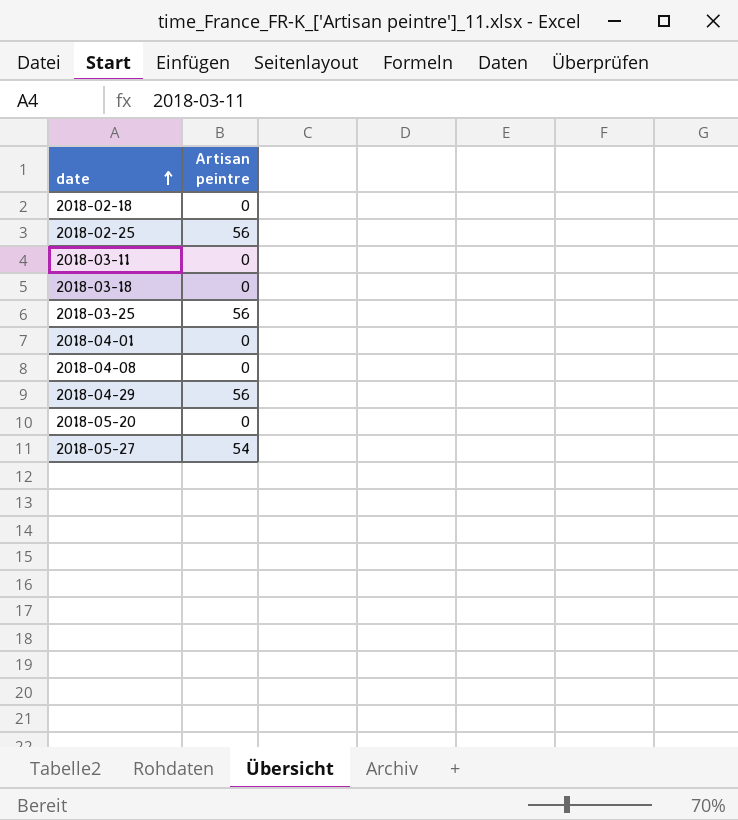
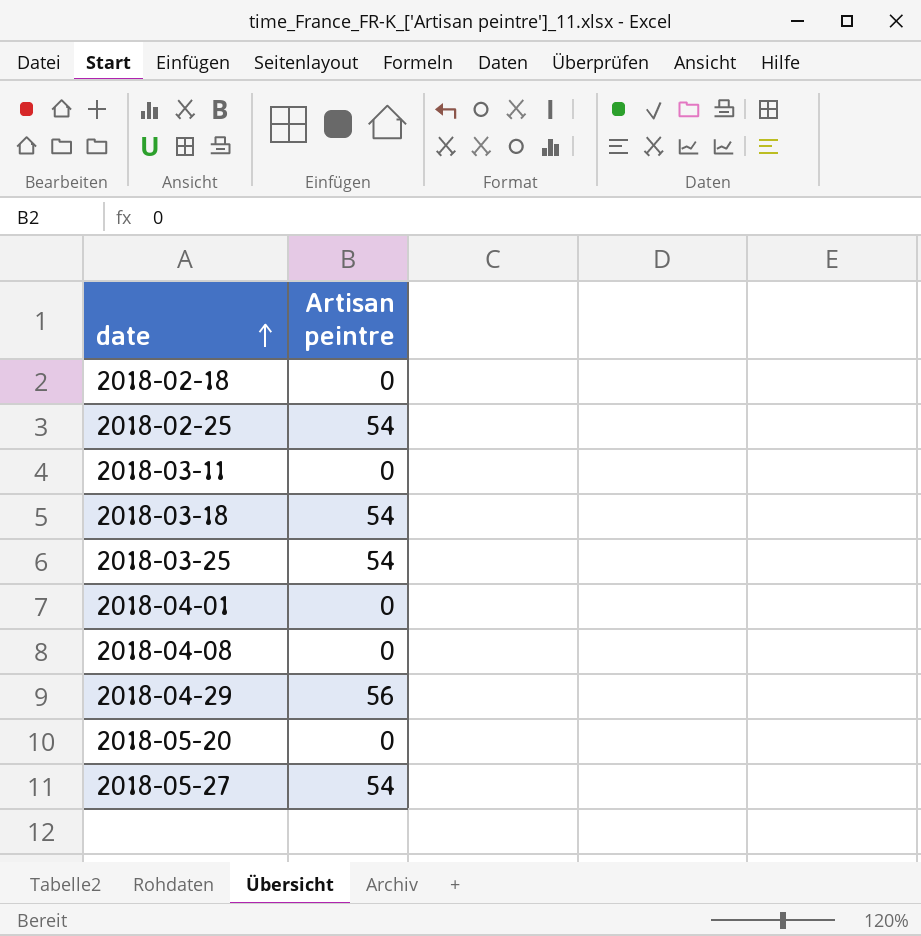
2018-02-25 | Artisan peintre: 56 -> 54
2018-03-18 | Artisan peintre: 0 -> 54
2018-03-25 | Artisan peintre: 56 -> 54

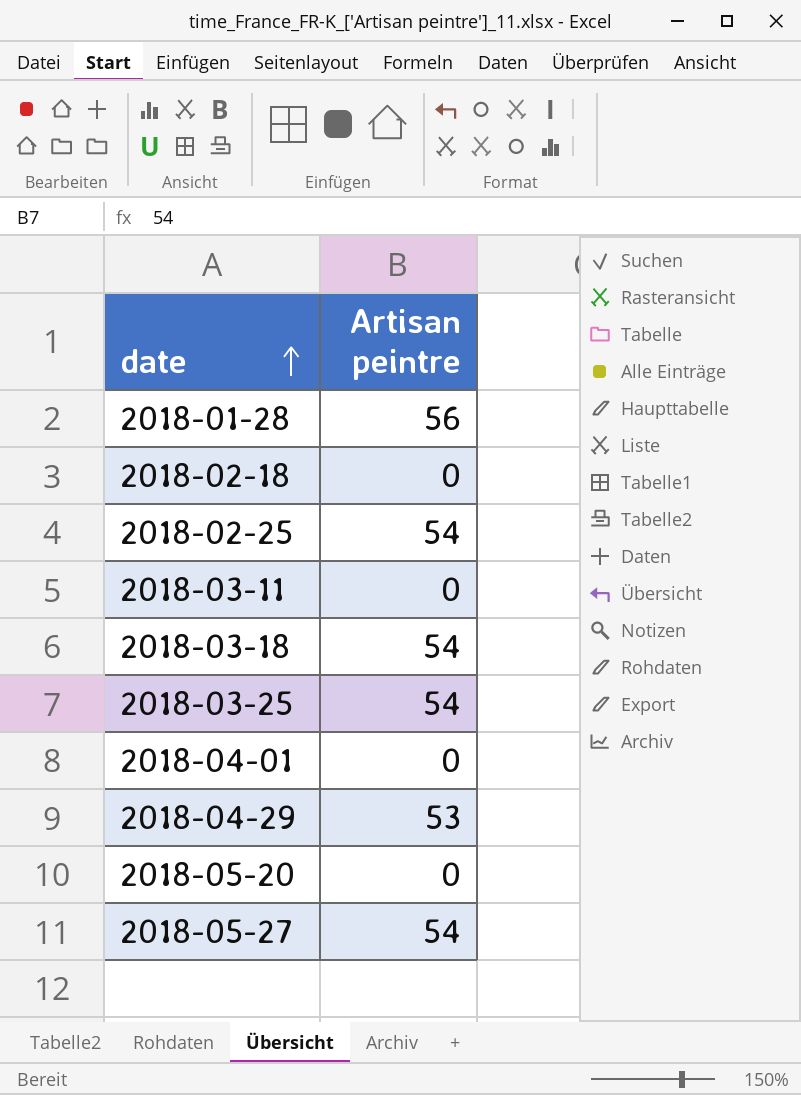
row 2018-04-08: 0 -> none
row 2018-01-28: none -> 56
2018-04-29 | Artisan peintre: 56 -> 53

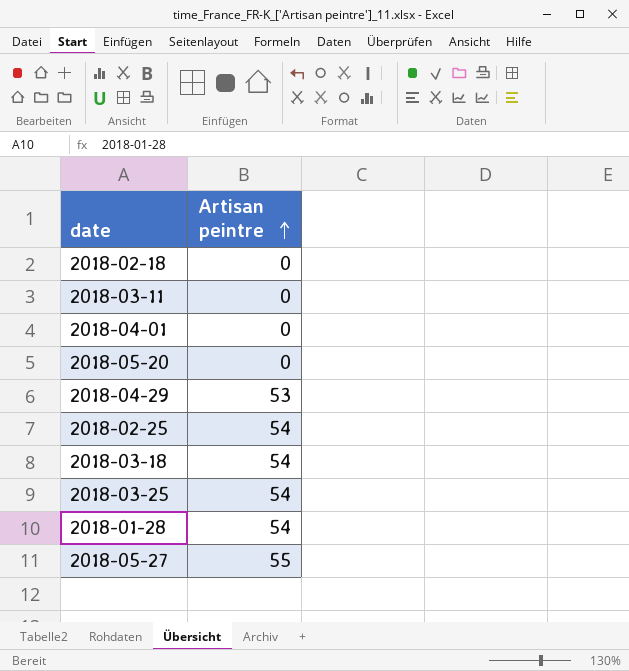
row order: date ascending -> Artisan peintre ascending
2018-01-28 | Artisan peintre: 56 -> 54
2018-05-27 | Artisan peintre: 54 -> 55

